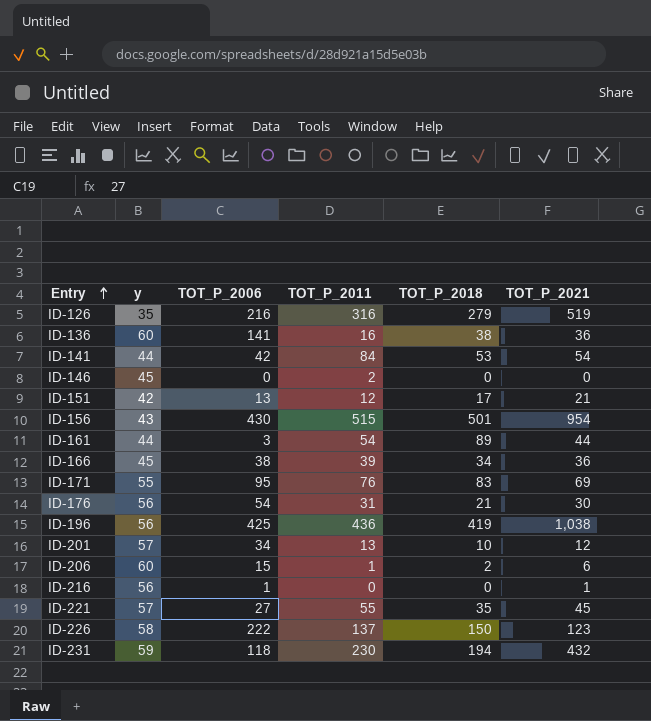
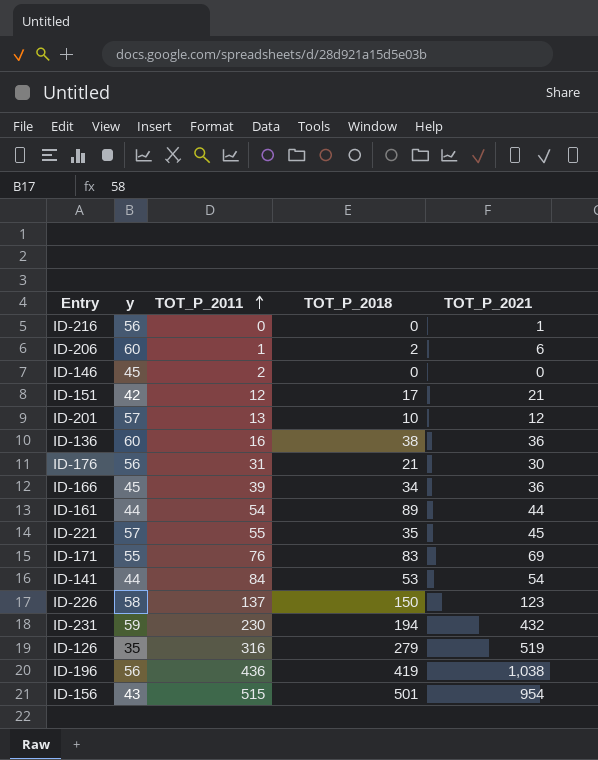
row order: Entry ascending -> TOT_P_2011 ascending
column TOT_P_2006 | position: 3 -> none

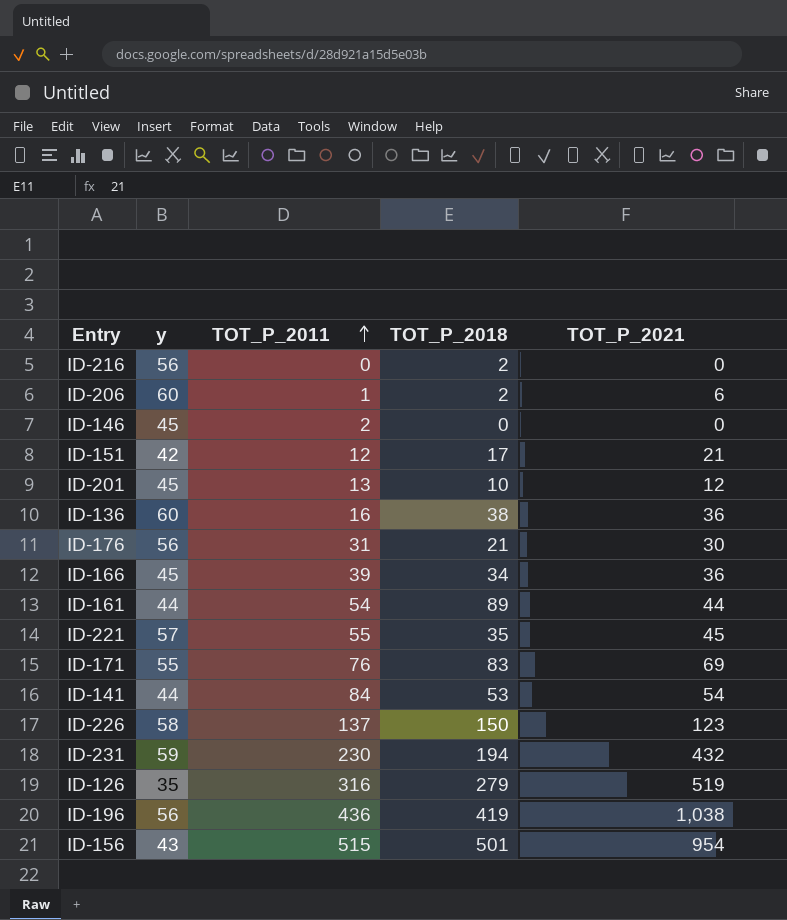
ID-216 | TOT_P_2018: 0 -> 2
ID-216 | TOT_P_2021: 1 -> 0
ID-201 | y: 57 -> 45

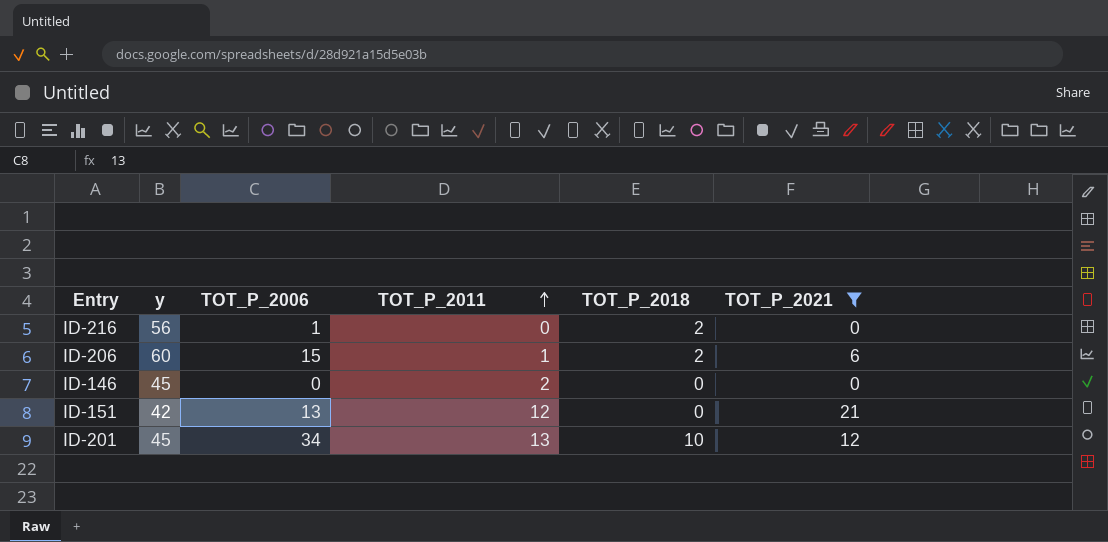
filter: none -> TOT_P_2021 <= 21
column TOT_P_2006 | position: none -> 3
ID-151 | TOT_P_2018: 17 -> 0

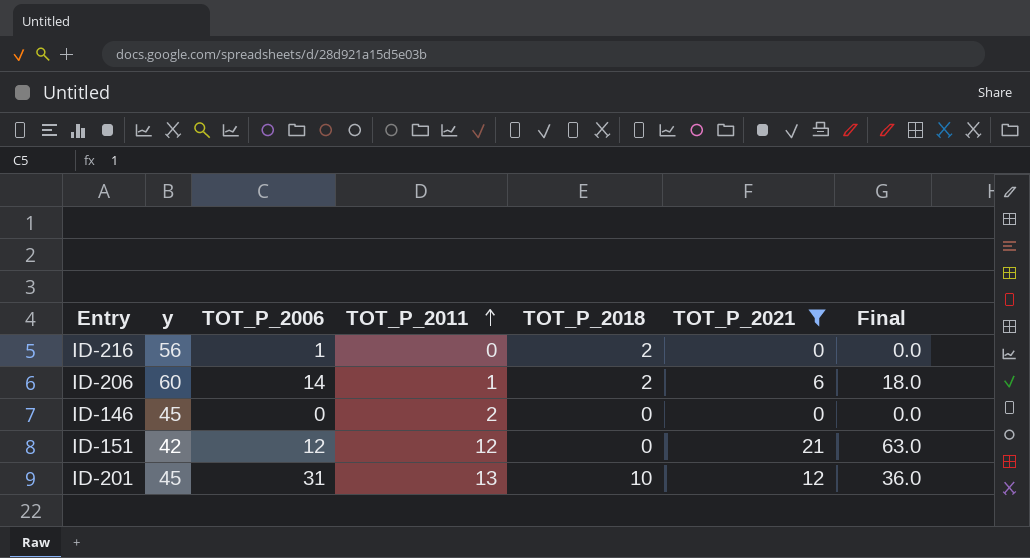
column Final | formula: none -> [TOT_P_2021] * 3
ID-206 | TOT_P_2006: 15 -> 14
ID-151 | TOT_P_2006: 13 -> 12
ID-201 | TOT_P_2006: 34 -> 31

